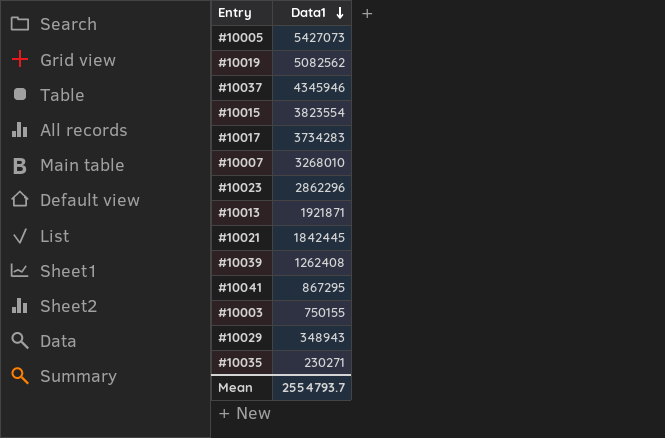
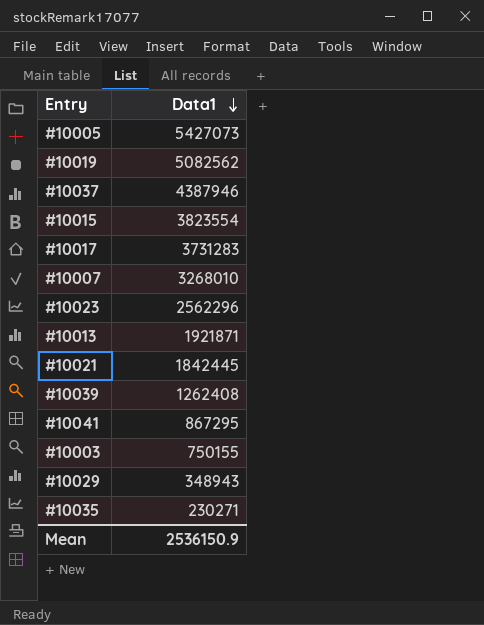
#10037 | Data1: 4345946 -> 4387946
#10017 | Data1: 3734283 -> 3731283
#10023 | Data1: 2862296 -> 2562296
Mean | Data1: 2554793.7 -> 2536150.9

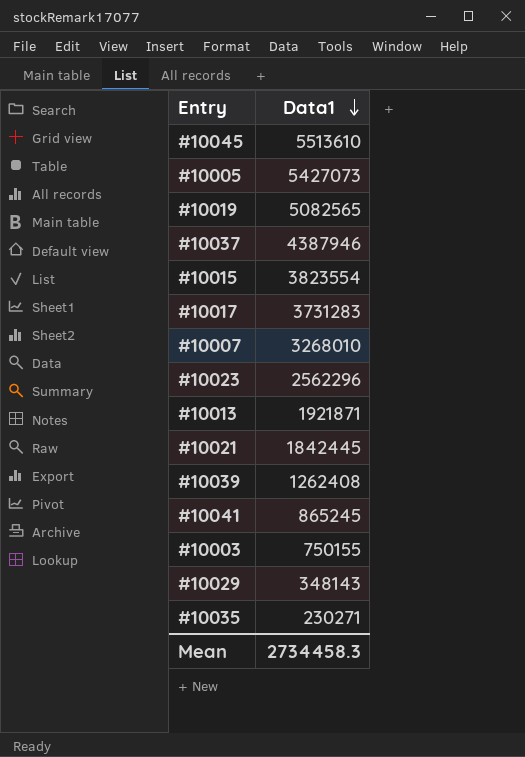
row #10045: none -> 5513610
#10019 | Data1: 5082562 -> 5082565
#10041 | Data1: 867295 -> 865245
#10029 | Data1: 348943 -> 348143
Mean | Data1: 2536150.9 -> 2734458.3

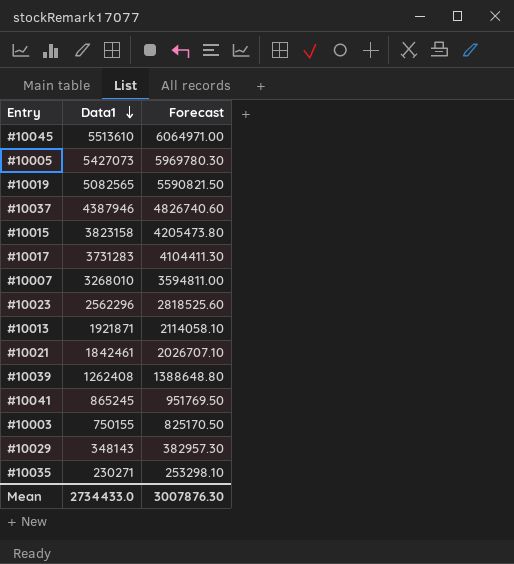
column Forecast | formula: none -> [Data1] * 1.1
#10015 | Data1: 3823554 -> 3823158
#10021 | Data1: 1842445 -> 1842461
Mean | Data1: 2734458.3 -> 2734433.0

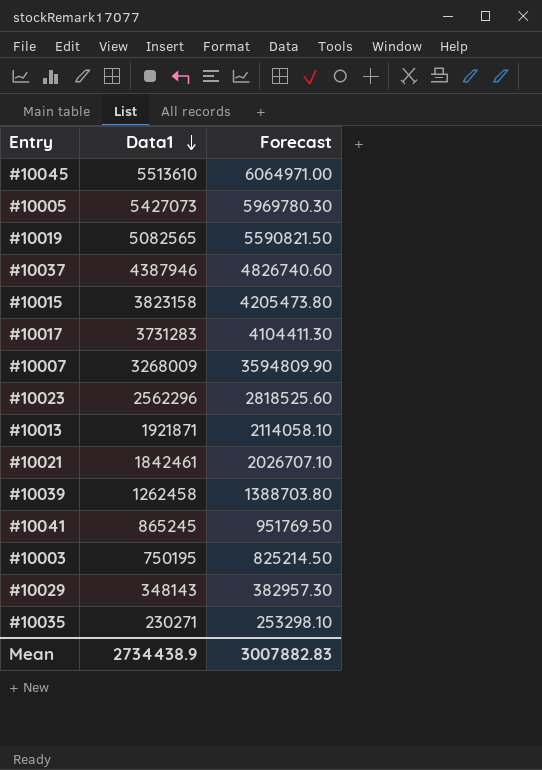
#10007 | Data1: 3268010 -> 3268009
#10007 | Forecast: 3594811.00 -> 3594809.90
#10039 | Data1: 1262408 -> 1262458
#10039 | Forecast: 1388648.80 -> 1388703.80
#10003 | Data1: 750155 -> 750195
#10003 | Forecast: 825170.50 -> 825214.50
Mean | Data1: 2734433.0 -> 2734438.9
Mean | Forecast: 3007876.30 -> 3007882.83

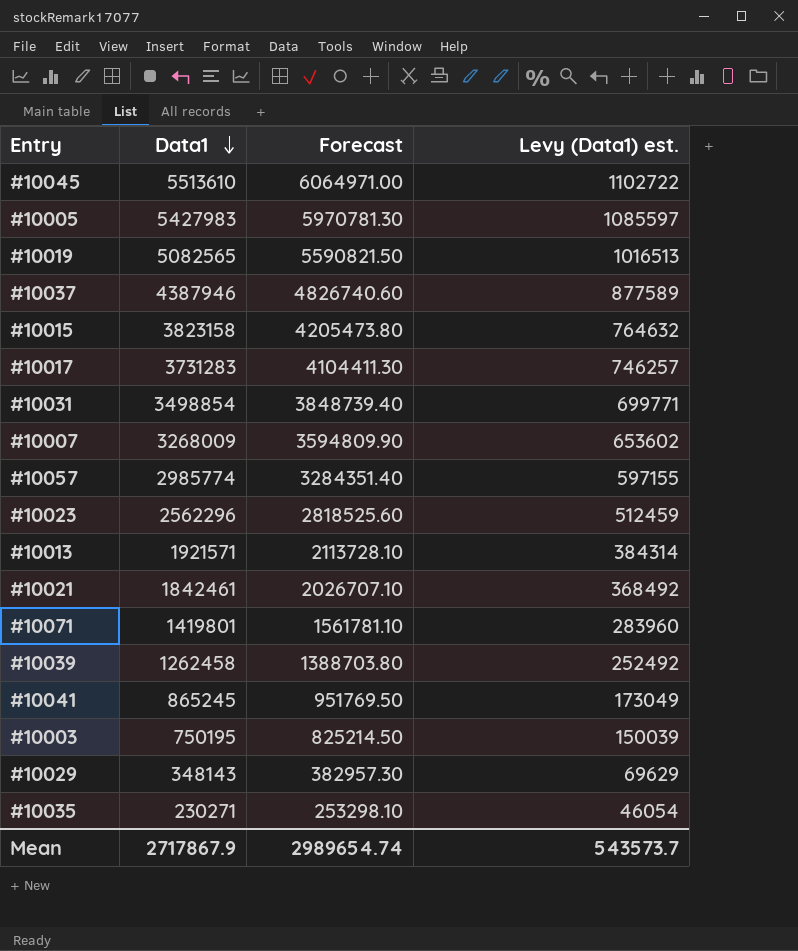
column Levy (Data1) est. | formula: none -> [Data1] * 0.2
#10005 | Data1: 5427073 -> 5427983
#10005 | Forecast: 5969780.30 -> 5970781.30
row #10031: none -> 3498854 | 3848739.40 | 699771
row #10057: none -> 2985774 | 3284351.40 | 597155
#10013 | Data1: 1921871 -> 1921571
#10013 | Forecast: 2114058.10 -> 2113728.10
row #10071: none -> 1419801 | 1561781.10 | 283960
Mean | Data1: 2734438.9 -> 2717867.9
Mean | Forecast: 3007882.83 -> 2989654.74

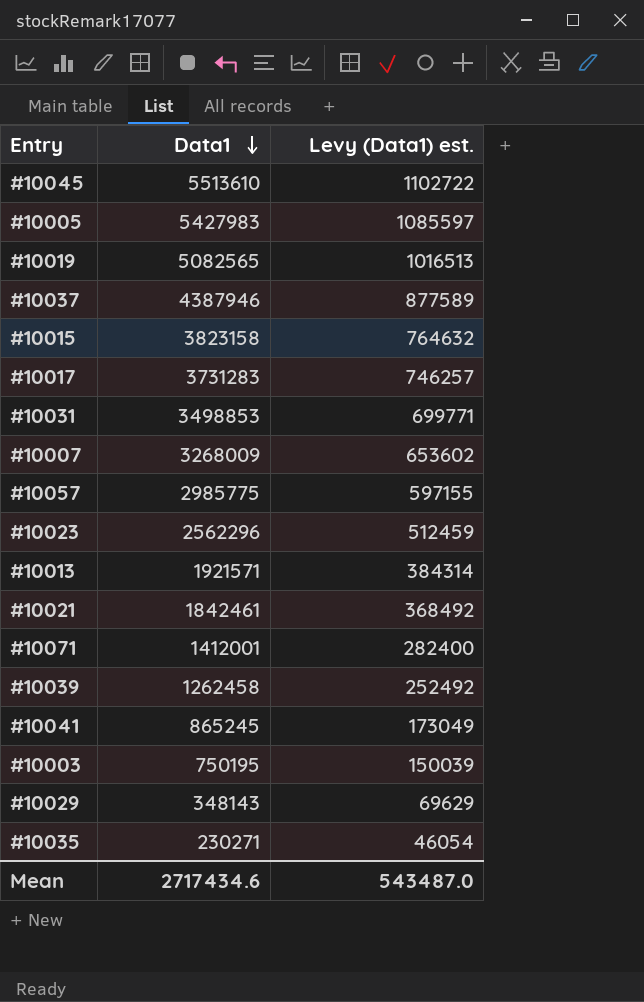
column Forecast | formula: [Data1] * 1.1 -> none
#10031 | Data1: 3498854 -> 3498853
#10057 | Data1: 2985774 -> 2985775
#10071 | Data1: 1419801 -> 1412001
#10071 | Levy (Data1) est.: 283960 -> 282400
Mean | Data1: 2717867.9 -> 2717434.6
Mean | Levy (Data1) est.: 543573.7 -> 543487.0

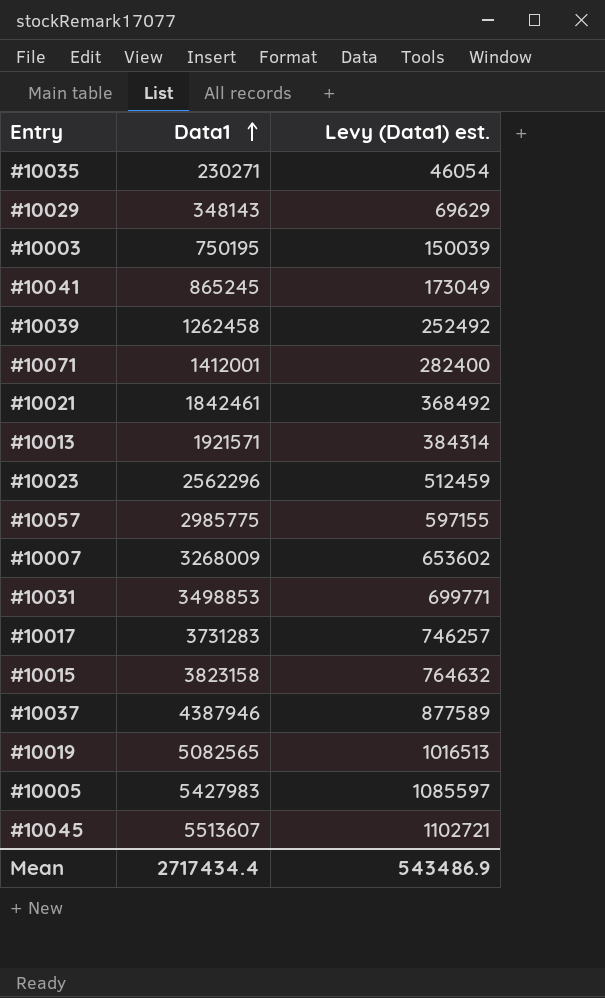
row order: Data1 descending -> Data1 ascending
#10045 | Data1: 5513610 -> 5513607
#10045 | Levy (Data1) est.: 1102722 -> 1102721
Mean | Data1: 2717434.6 -> 2717434.4
Mean | Levy (Data1) est.: 543487.0 -> 543486.9

